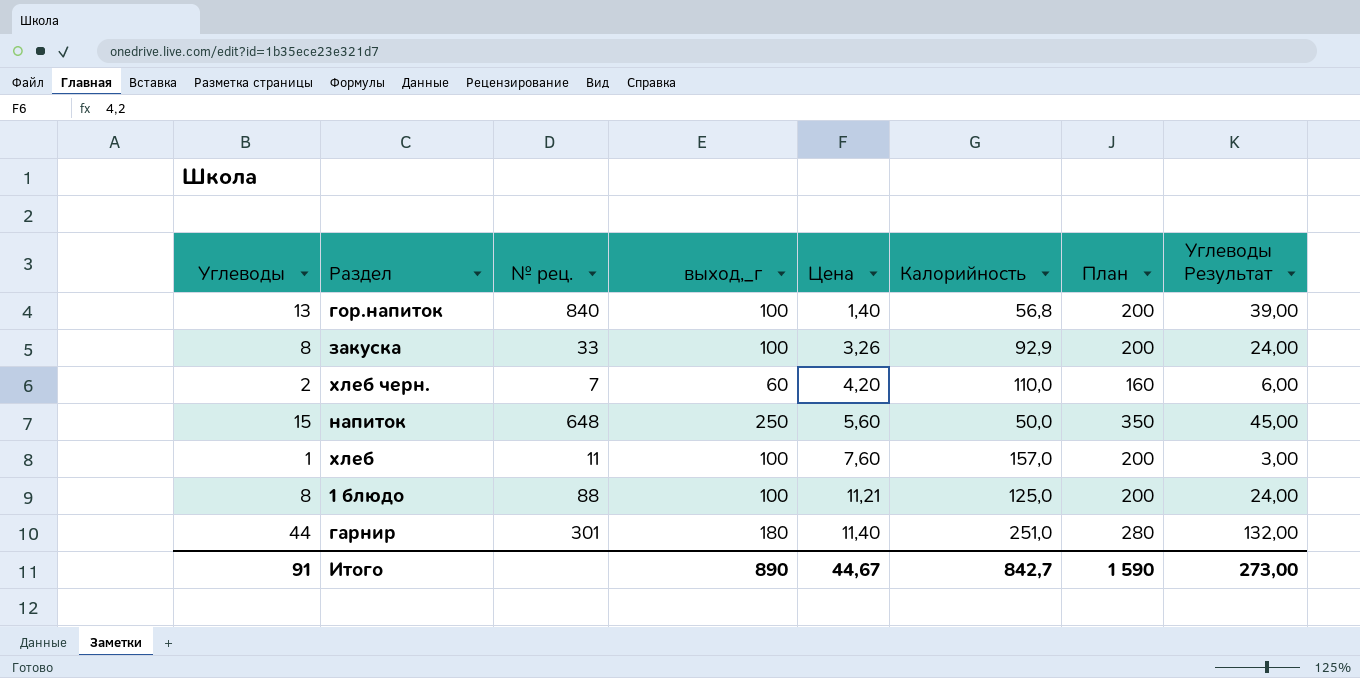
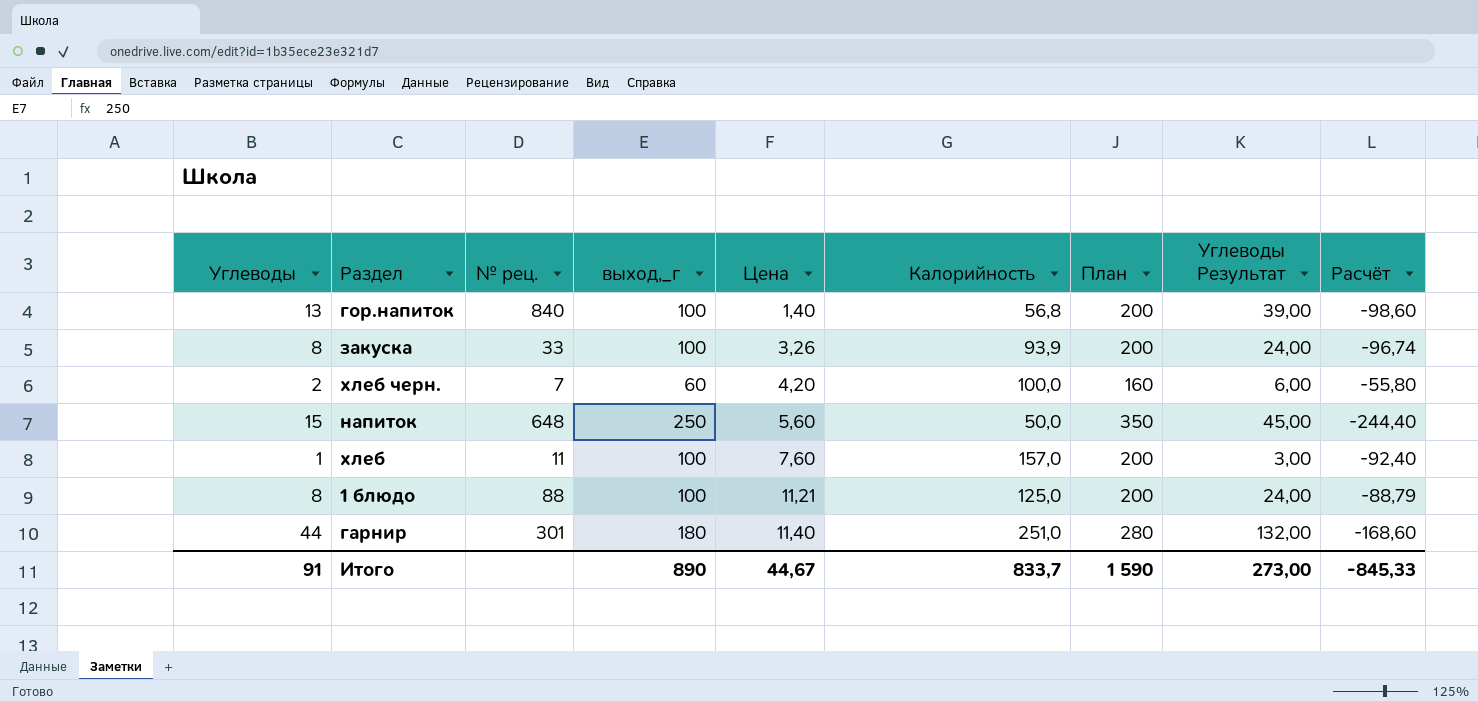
column Расчёт | formula: none -> [Цена] - [выход,_г]
закуска | Калорийность: 92,9 -> 93,9
хлеб черн. | Калорийность: 110,0 -> 100,0
Итого | Калорийность: 842,7 -> 833,7

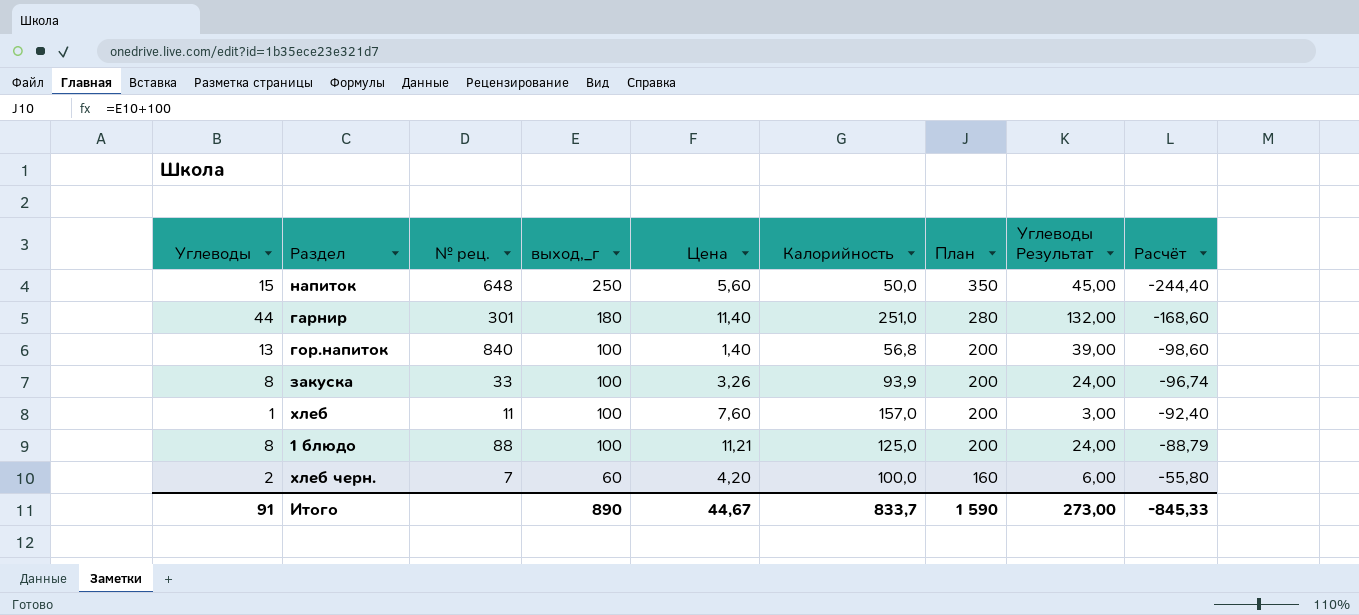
row order: Цена ascending -> выход,_г descending

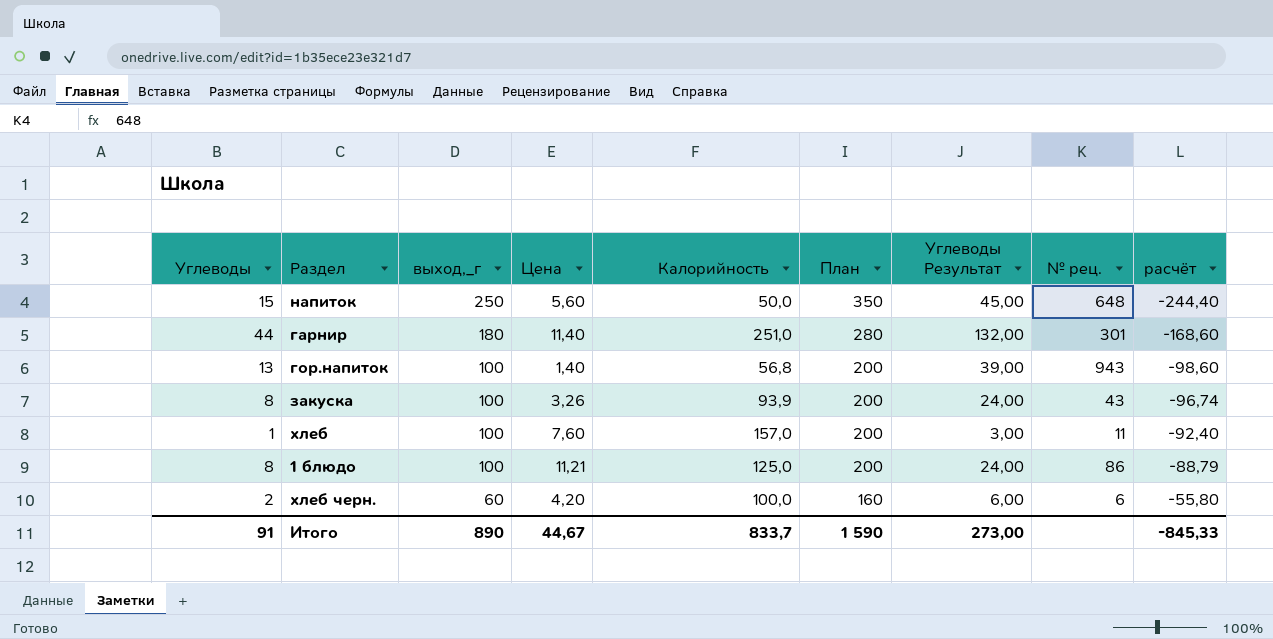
column № рец. | position: 3 -> 8
column name: Расчёт -> расчёт
гор.напиток | № рец.: 840 -> 943
закуска | № рец.: 33 -> 43
1 блюдо | № рец.: 88 -> 86
хлеб черн. | № рец.: 7 -> 6

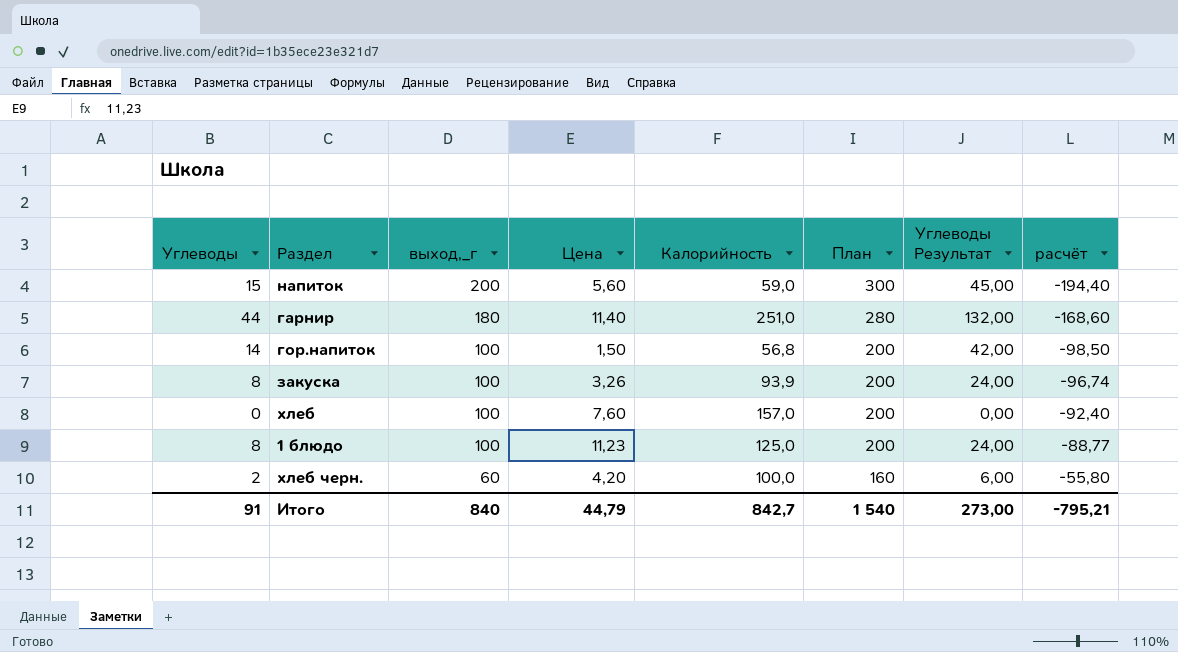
column № рец. | position: 8 -> none
напиток | выход,_г: 250 -> 200
напиток | Калорийность: 50,0 -> 59,0
напиток | План: 350 -> 300
напиток | расчёт: -244,40 -> -194,40
гор.напиток | Углеводы: 13 -> 14
гор.напиток | Цена: 1,40 -> 1,50
гор.напиток | Углеводы Результат: 39,00 -> 42,00
гор.напиток | расчёт: -98,60 -> -98,50
хлеб | Углеводы: 1 -> 0
хлеб | Углеводы Результат: 3,00 -> 0,00
1 блюдо | Цена: 11,21 -> 11,23
1 блюдо | расчёт: -88,79 -> -88,77
Итого | выход,_г: 890 -> 840
Итого | Цена: 44,67 -> 44,79
Итого | Калорийность: 833,7 -> 842,7
Итого | План: 1 590 -> 1 540
Итого | расчёт: -845,33 -> -795,21

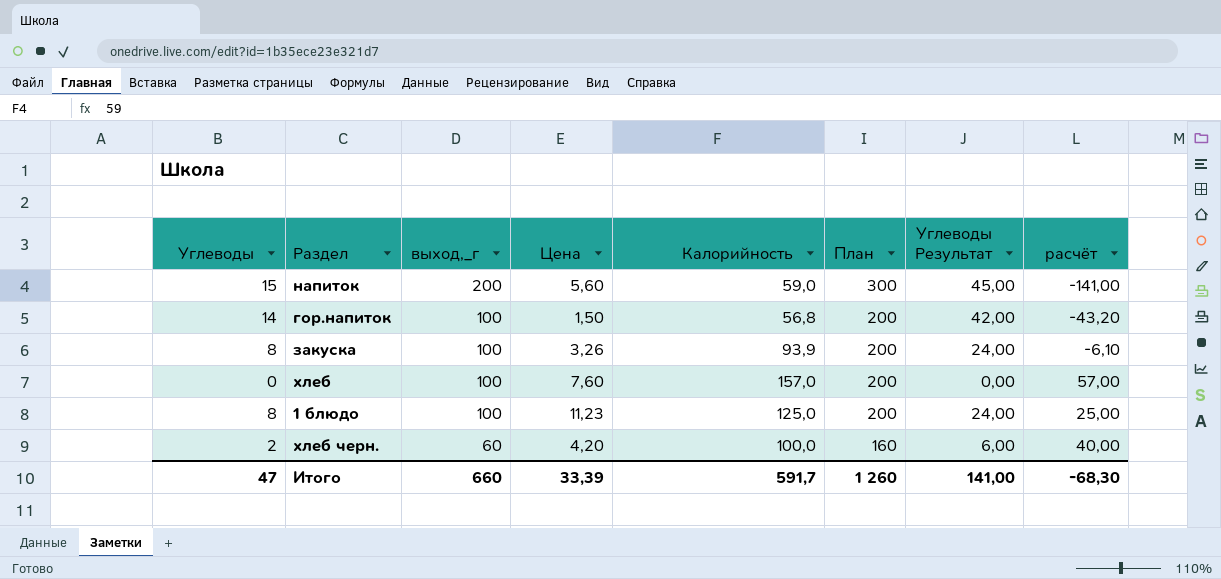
column расчёт | formula: [Цена] - [выход,_г] -> [Калорийность] - [выход,_г]
row гарнир: 44 | 180 | 11,40 | 251,0 | 280 | 132,00 | -168,60 -> none
Итого | Углеводы: 91 -> 47
Итого | выход,_г: 840 -> 660
Итого | Цена: 44,79 -> 33,39
Итого | Калорийность: 842,7 -> 591,7
Итого | План: 1 540 -> 1 260
Итого | Углеводы Результат: 273,00 -> 141,00
Итого | расчёт: -795,21 -> -68,30

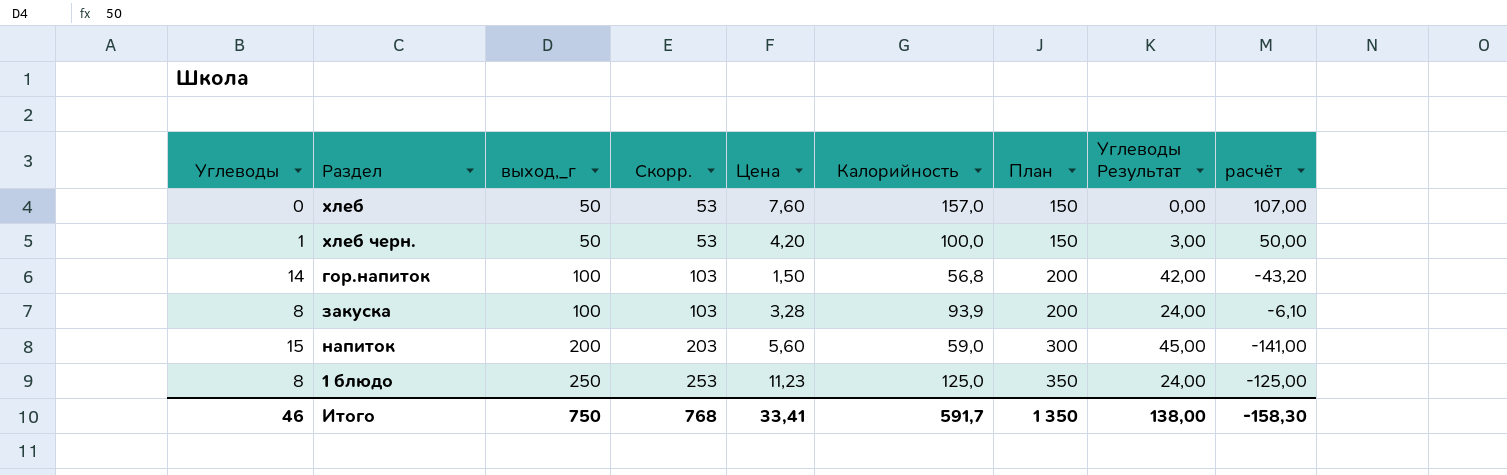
row order: выход,_г descending -> выход,_г ascending
column Скорр. | formula: none -> [выход,_г] + 3
хлеб | выход,_г: 100 -> 50
хлеб | План: 200 -> 150
хлеб | расчёт: 57,00 -> 107,00
хлеб черн. | Углеводы: 2 -> 1
хлеб черн. | выход,_г: 60 -> 50
хлеб черн. | План: 160 -> 150
хлеб черн. | Углеводы Результат: 6,00 -> 3,00
хлеб черн. | расчёт: 40,00 -> 50,00
закуска | Цена: 3,26 -> 3,28
1 блюдо | выход,_г: 100 -> 250
1 блюдо | План: 200 -> 350
1 блюдо | расчёт: 25,00 -> -125,00
Итого | Углеводы: 47 -> 46
Итого | выход,_г: 660 -> 750
Итого | Цена: 33,39 -> 33,41
Итого | План: 1 260 -> 1 350
Итого | Углеводы Результат: 141,00 -> 138,00
Итого | расчёт: -68,30 -> -158,30

